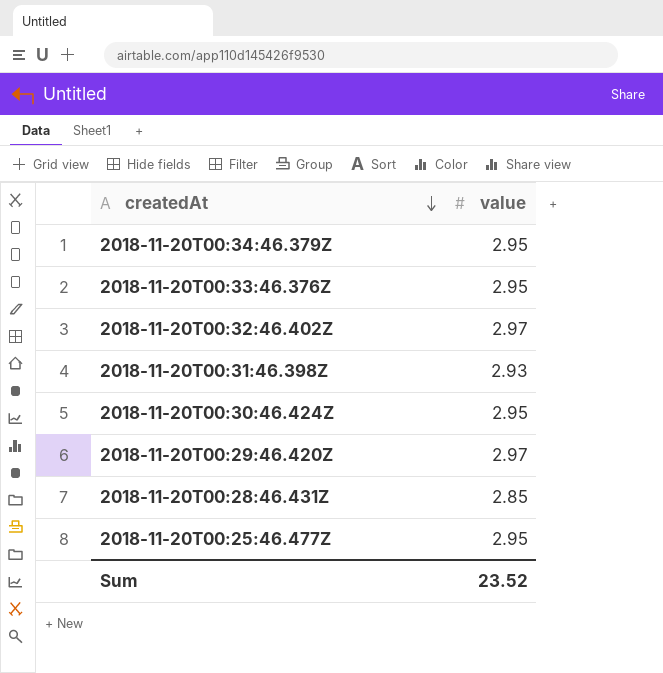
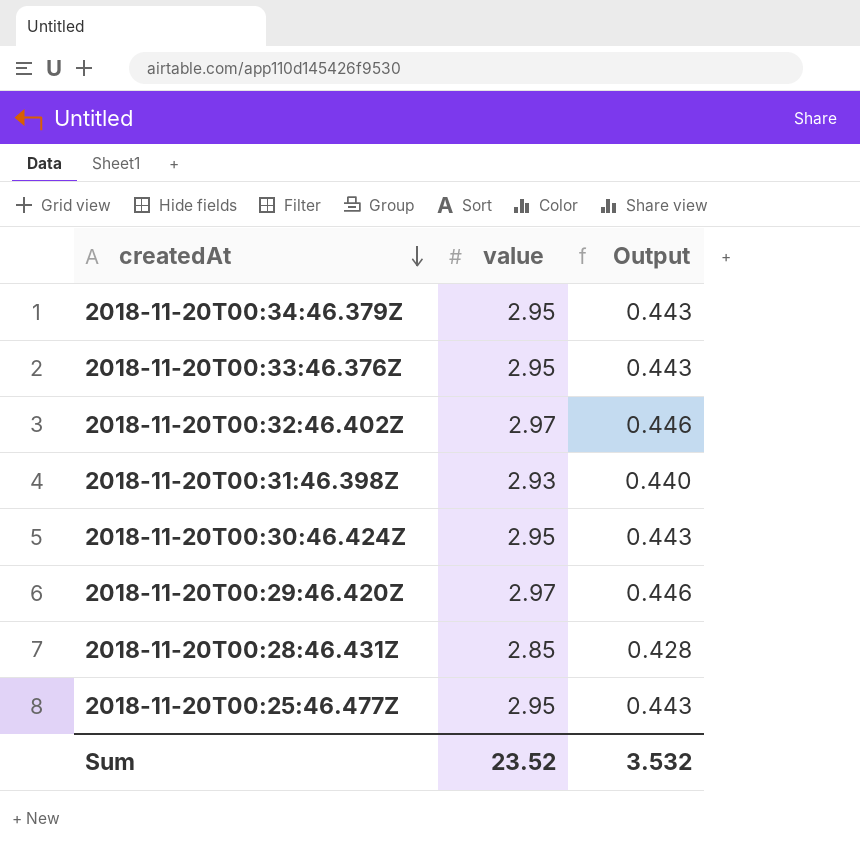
column Output | formula: none -> [value] * 0.15

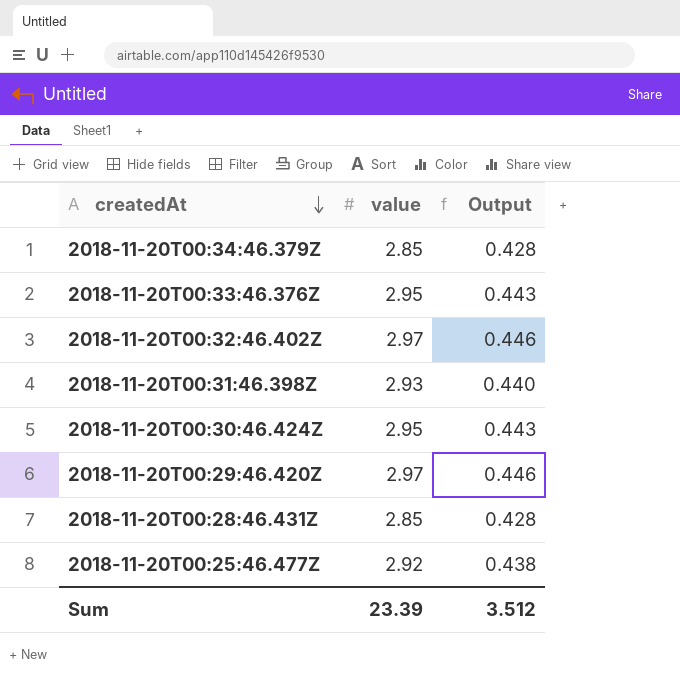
2018-11-20T00:34:46.379Z | value: 2.95 -> 2.85
2018-11-20T00:34:46.379Z | Output: 0.443 -> 0.428
2018-11-20T00:25:46.477Z | value: 2.95 -> 2.92
2018-11-20T00:25:46.477Z | Output: 0.443 -> 0.438
Sum | value: 23.52 -> 23.39
Sum | Output: 3.532 -> 3.512

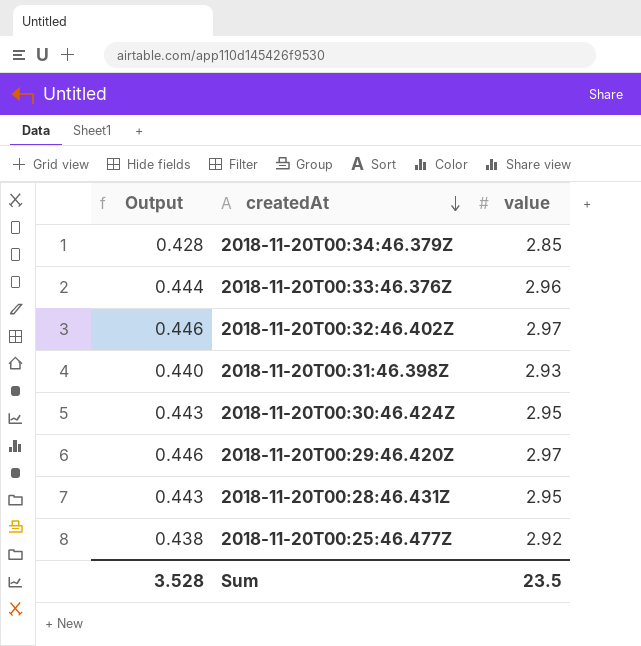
column Output | position: 3 -> 1
2018-11-20T00:33:46.376Z | Output: 0.443 -> 0.444
2018-11-20T00:33:46.376Z | value: 2.95 -> 2.96
2018-11-20T00:28:46.431Z | Output: 0.428 -> 0.443
2018-11-20T00:28:46.431Z | value: 2.85 -> 2.95
Sum | Output: 3.512 -> 3.528
Sum | value: 23.39 -> 23.5

